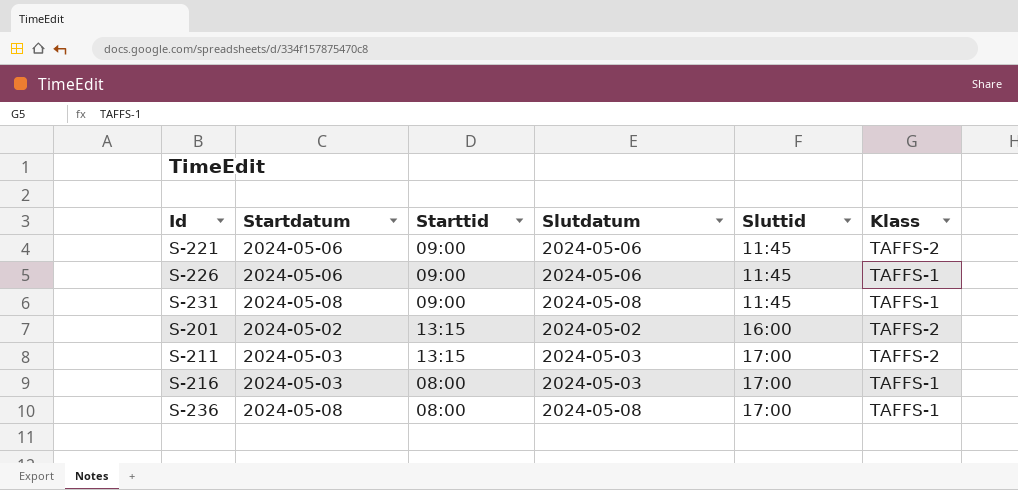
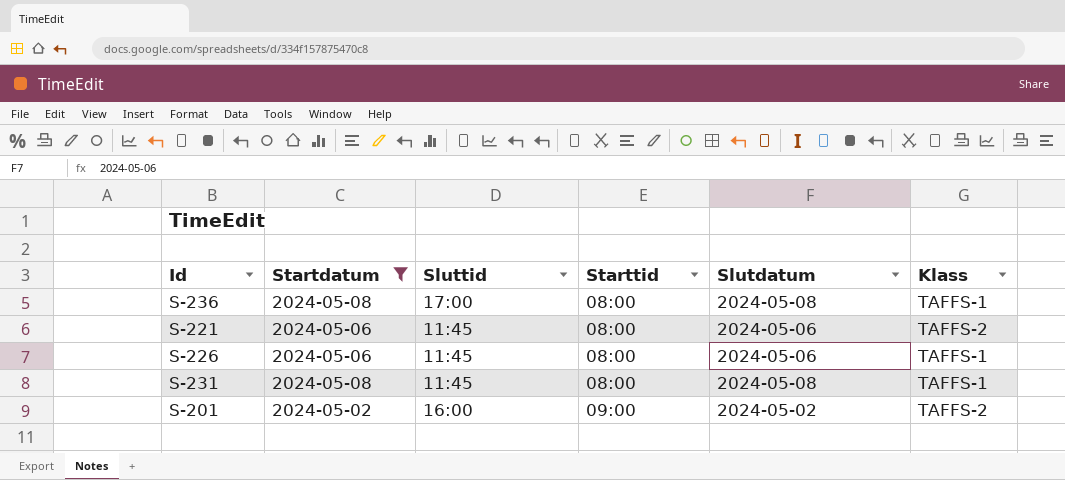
filter: none -> Startdatum != 2024-05-03
row order: Sluttid ascending -> Starttid ascending
column Sluttid | position: 5 -> 3
S-221 | Starttid: 09:00 -> 08:00
S-226 | Starttid: 09:00 -> 08:00
S-231 | Starttid: 09:00 -> 08:00
S-201 | Starttid: 13:15 -> 09:00

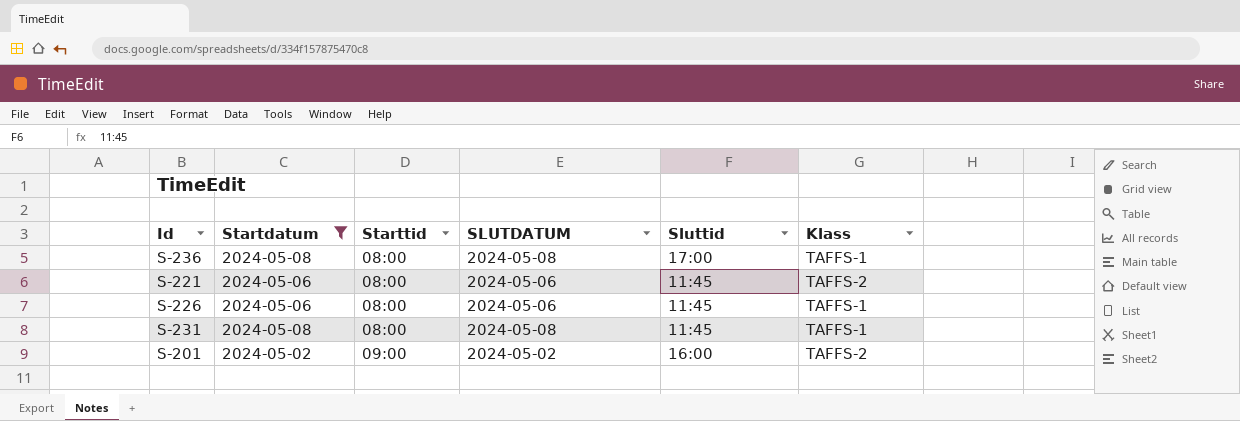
column name: Slutdatum -> SLUTDATUM
column Sluttid | position: 3 -> 5

